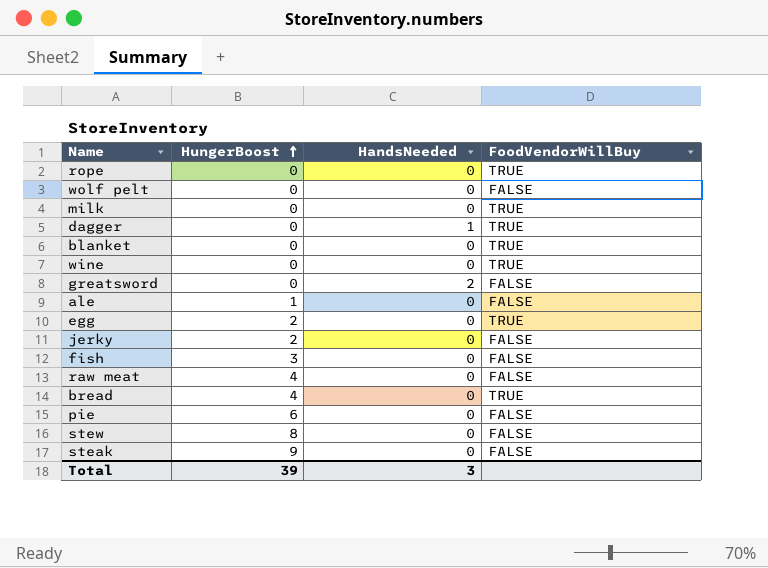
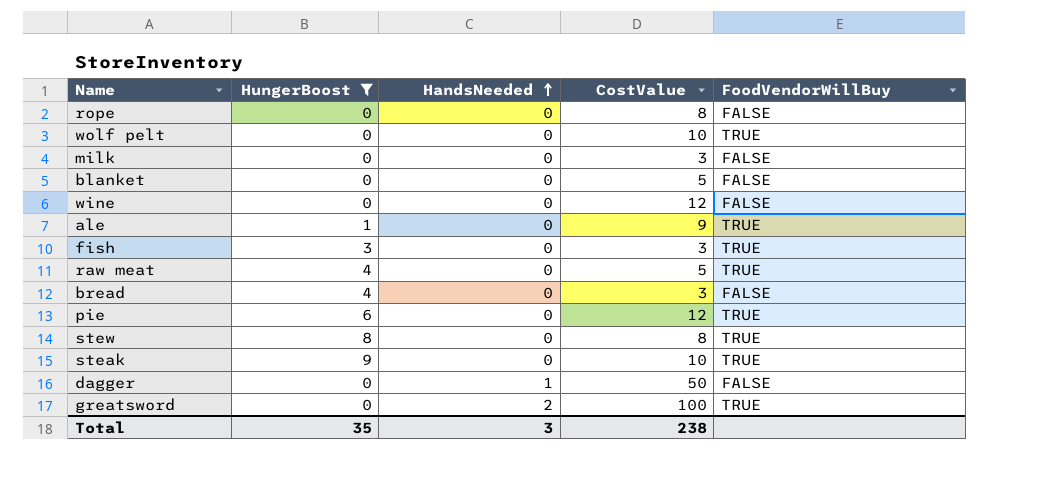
filter: none -> HungerBoost != 2
row order: HungerBoost ascending -> HandsNeeded ascending
column CostValue | position: none -> 4
rope | FoodVendorWillBuy: TRUE -> FALSE
wolf pelt | FoodVendorWillBuy: FALSE -> TRUE
milk | FoodVendorWillBuy: TRUE -> FALSE
blanket | FoodVendorWillBuy: TRUE -> FALSE
wine | FoodVendorWillBuy: TRUE -> FALSE
ale | FoodVendorWillBuy: FALSE -> TRUE
fish | FoodVendorWillBuy: FALSE -> TRUE
raw meat | FoodVendorWillBuy: FALSE -> TRUE
bread | FoodVendorWillBuy: TRUE -> FALSE
pie | FoodVendorWillBuy: FALSE -> TRUE
stew | FoodVendorWillBuy: FALSE -> TRUE
steak | FoodVendorWillBuy: FALSE -> TRUE
dagger | FoodVendorWillBuy: TRUE -> FALSE
greatsword | FoodVendorWillBuy: FALSE -> TRUE
Total | HungerBoost: 39 -> 35

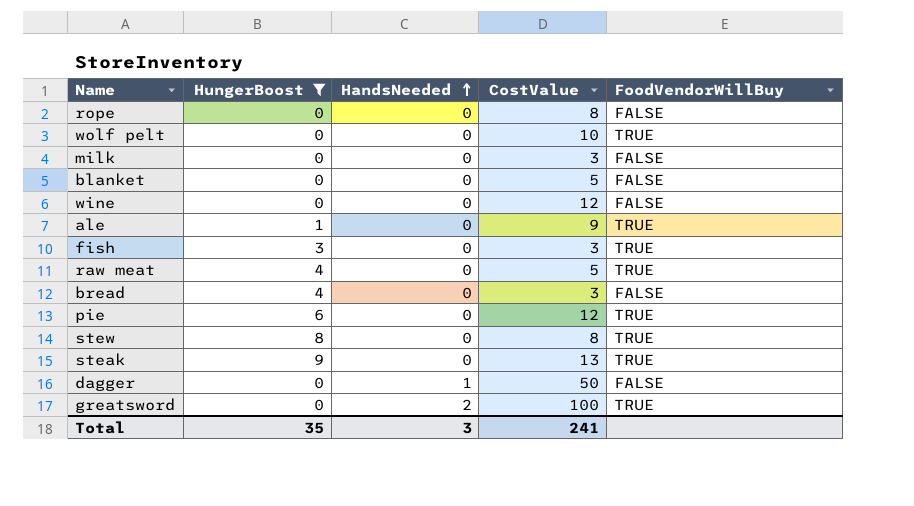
steak | CostValue: 10 -> 13
Total | CostValue: 238 -> 241

